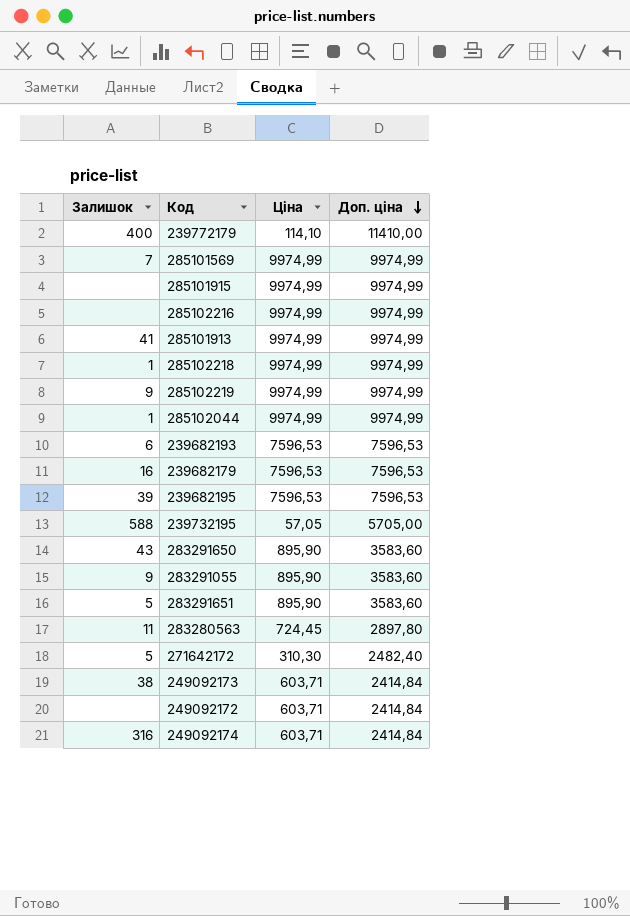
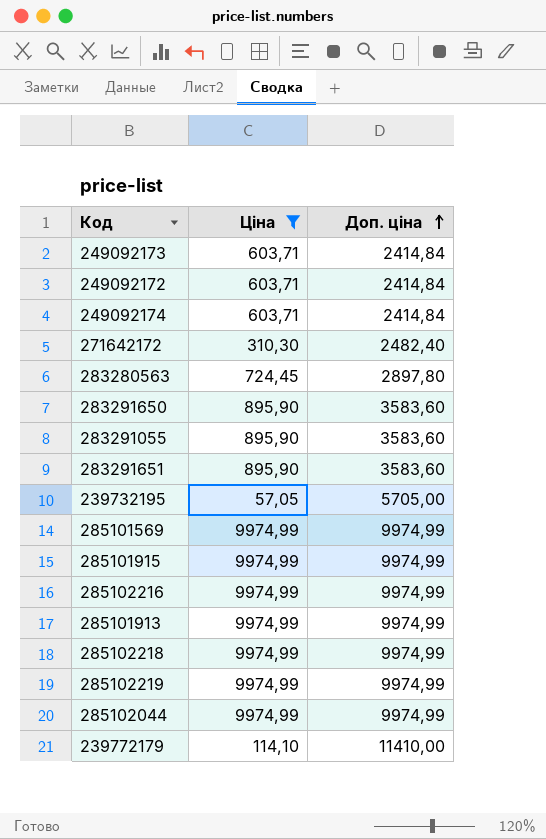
filter: none -> Ціна != 7596,53
row order: Доп. ціна descending -> Доп. ціна ascending
column Залишок | position: 1 -> none

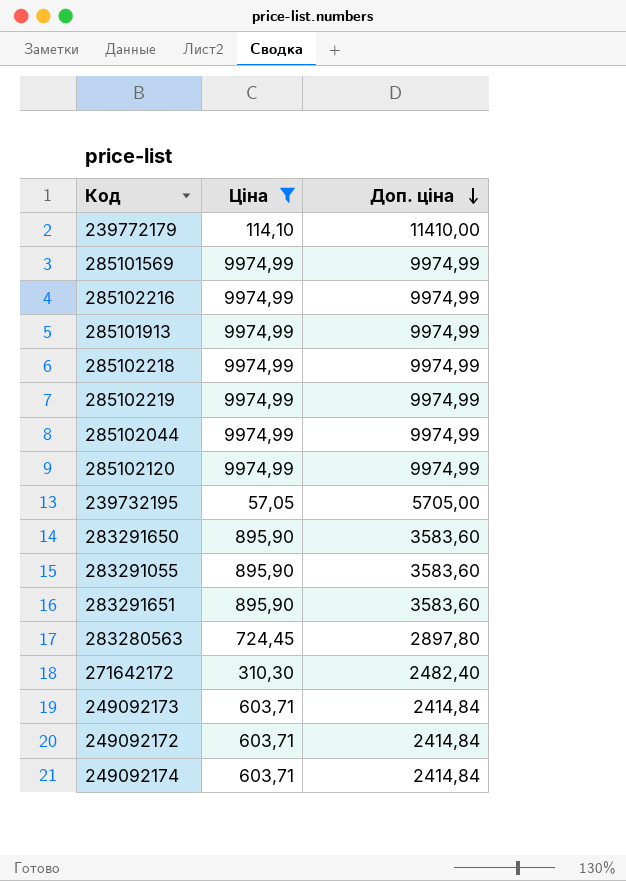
row order: Доп. ціна ascending -> Доп. ціна descending
row 285101915: 9974,99 | 9974,99 -> none
row 285102120: none -> 9974,99 | 9974,99

